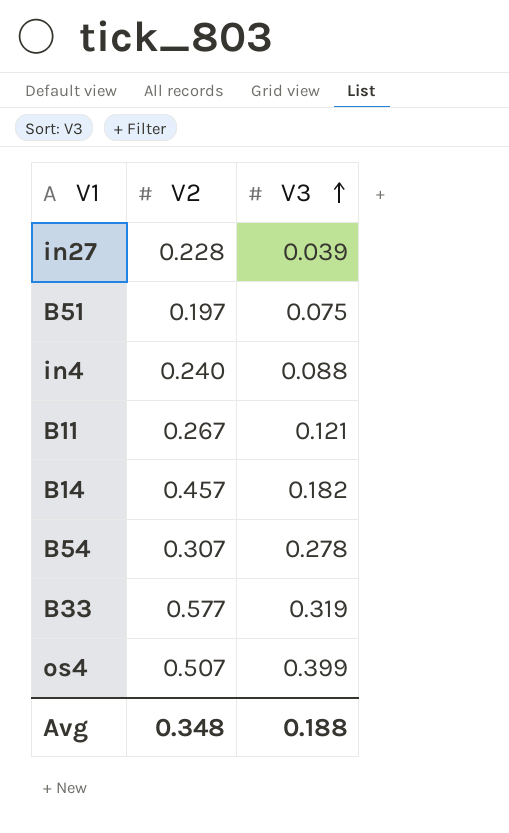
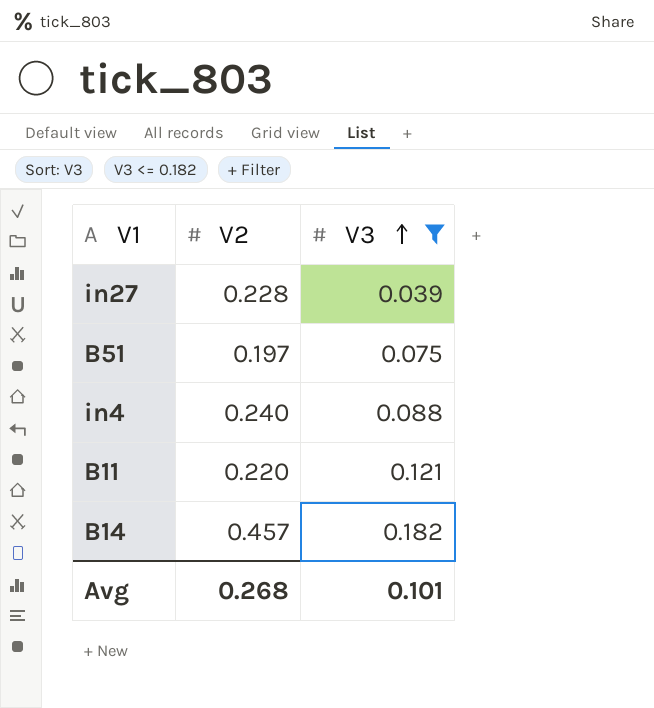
filter: none -> V3 <= 0.182
B11 | V2: 0.267 -> 0.220
Avg | V2: 0.348 -> 0.268
Avg | V3: 0.188 -> 0.101

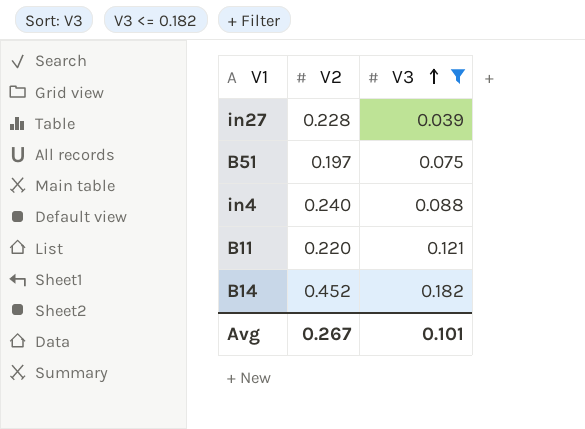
B14 | V2: 0.457 -> 0.452
Avg | V2: 0.268 -> 0.267

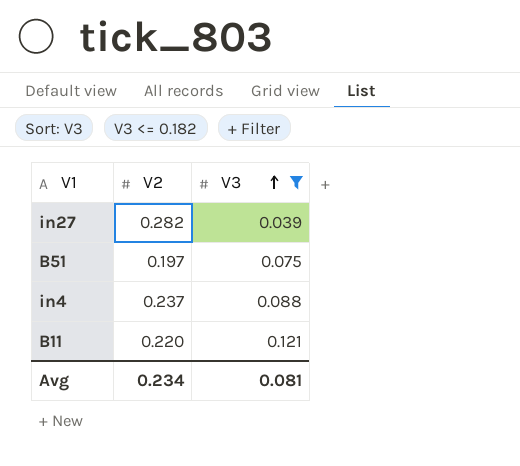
row B14: 0.452 | 0.182 -> none
in27 | V2: 0.228 -> 0.282
in4 | V2: 0.240 -> 0.237
Avg | V2: 0.267 -> 0.234
Avg | V3: 0.101 -> 0.081

